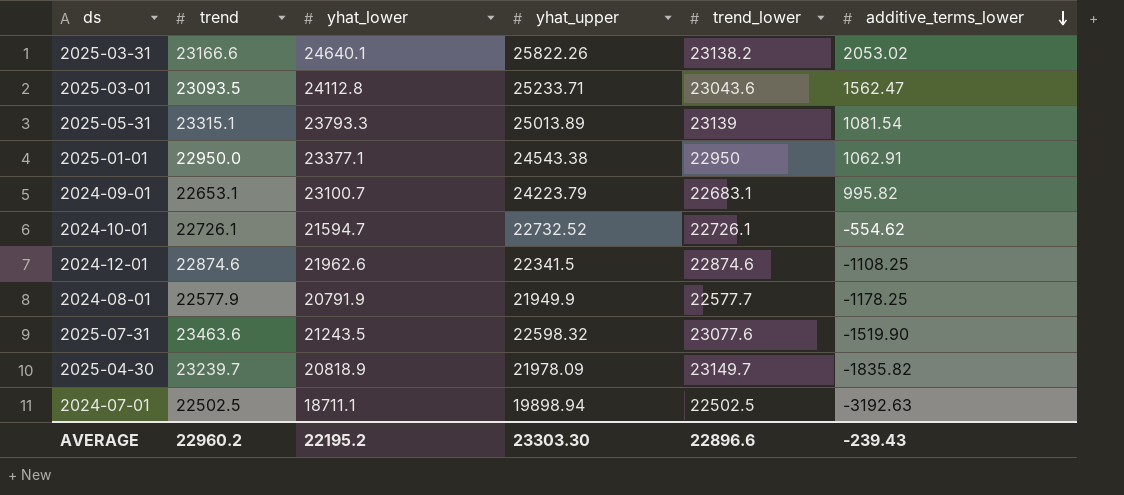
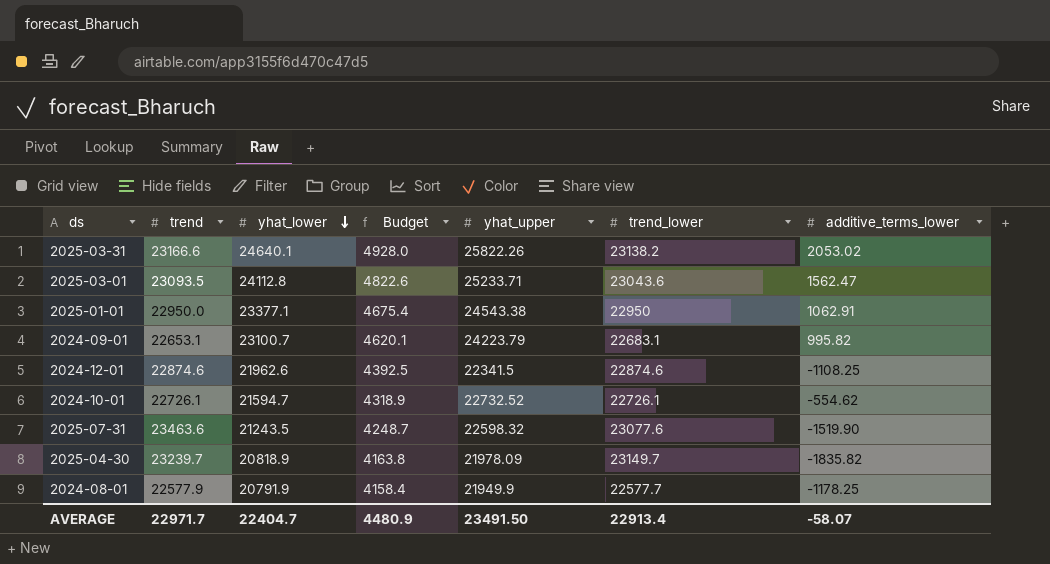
row order: additive_terms_lower descending -> yhat_lower descending
column Budget | formula: none -> [yhat_lower] * 0.2
row 2025-05-31: 23315.1 | 23793.3 | 25013.89 | 23139 | 1081.54 -> none
row 2024-07-01: 22502.5 | 18711.1 | 19898.94 | 22502.5 | -3192.63 -> none
AVERAGE | trend: 22960.2 -> 22971.7
AVERAGE | yhat_lower: 22195.2 -> 22404.7
AVERAGE | yhat_upper: 23303.30 -> 23491.50
AVERAGE | trend_lower: 22896.6 -> 22913.4
AVERAGE | additive_terms_lower: -239.43 -> -58.07

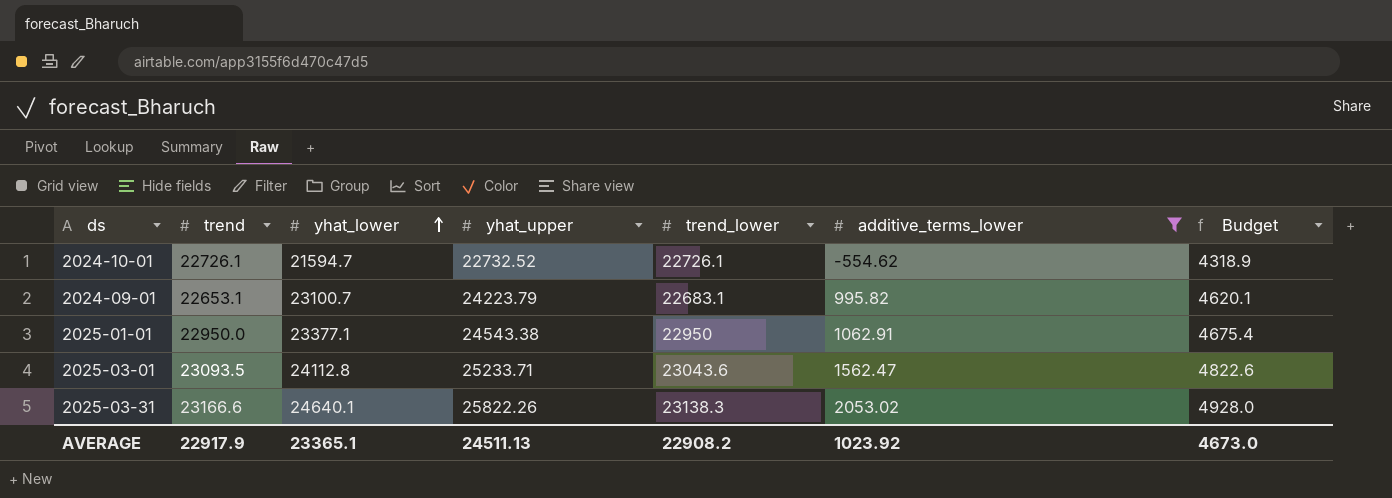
filter: none -> additive_terms_lower >= -554.62
row order: yhat_lower descending -> yhat_lower ascending
column Budget | position: 4 -> 7
2025-03-31 | trend_lower: 23138.2 -> 23138.3
AVERAGE | trend: 22971.7 -> 22917.9
AVERAGE | yhat_lower: 22404.7 -> 23365.1
AVERAGE | yhat_upper: 23491.50 -> 24511.13
AVERAGE | trend_lower: 22913.4 -> 22908.2
AVERAGE | additive_terms_lower: -58.07 -> 1023.92
AVERAGE | Budget: 4480.9 -> 4673.0

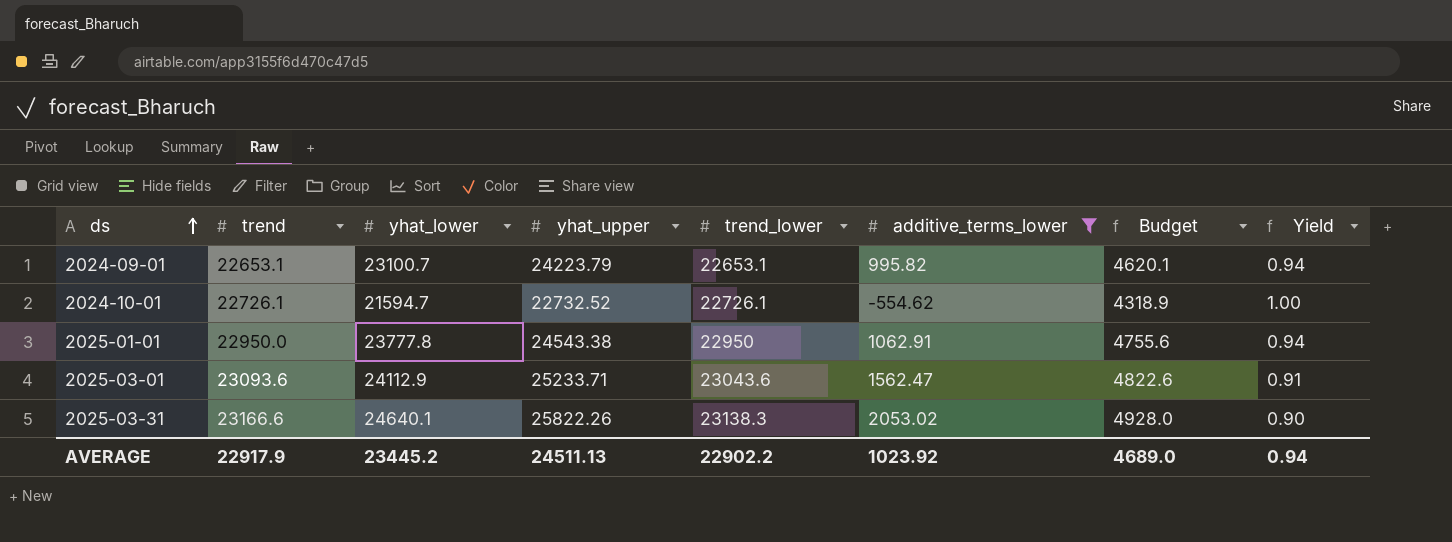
row order: yhat_lower ascending -> ds ascending
column Yield | formula: none -> [trend_lower] / [yhat_upper]
2024-09-01 | trend_lower: 22683.1 -> 22653.1
2025-01-01 | yhat_lower: 23377.1 -> 23777.8
2025-01-01 | Budget: 4675.4 -> 4755.6
2025-03-01 | trend: 23093.5 -> 23093.6
2025-03-01 | yhat_lower: 24112.8 -> 24112.9
AVERAGE | yhat_lower: 23365.1 -> 23445.2
AVERAGE | trend_lower: 22908.2 -> 22902.2
AVERAGE | Budget: 4673.0 -> 4689.0

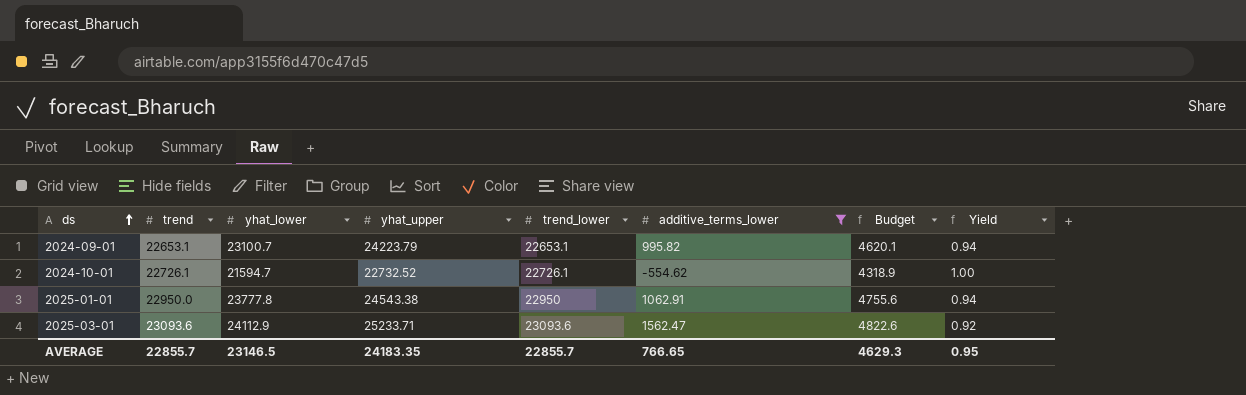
row 2025-03-31: 23166.6 | 24640.1 | 25822.26 | 23138.3 | 2053.02 | 4928.0 | 0.90 -> none
2025-03-01 | trend_lower: 23043.6 -> 23093.6
2025-03-01 | Yield: 0.91 -> 0.92
AVERAGE | trend: 22917.9 -> 22855.7
AVERAGE | yhat_lower: 23445.2 -> 23146.5
AVERAGE | yhat_upper: 24511.13 -> 24183.35
AVERAGE | trend_lower: 22902.2 -> 22855.7
AVERAGE | additive_terms_lower: 1023.92 -> 766.65
AVERAGE | Budget: 4689.0 -> 4629.3
AVERAGE | Yield: 0.94 -> 0.95

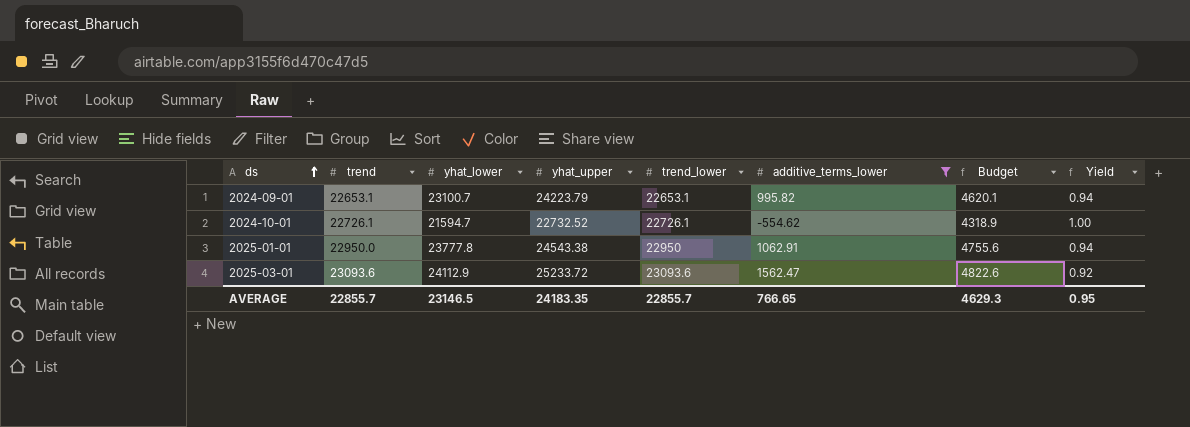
2025-03-01 | yhat_upper: 25233.71 -> 25233.72

